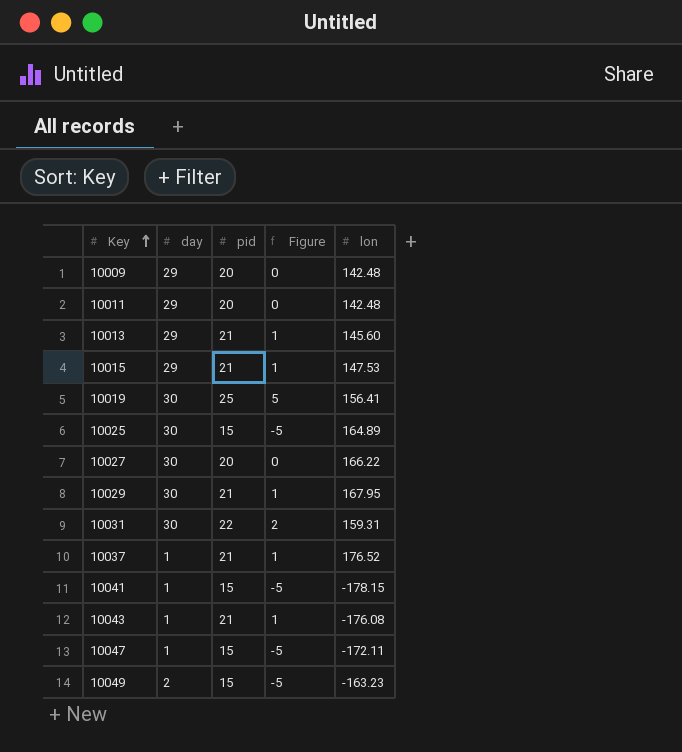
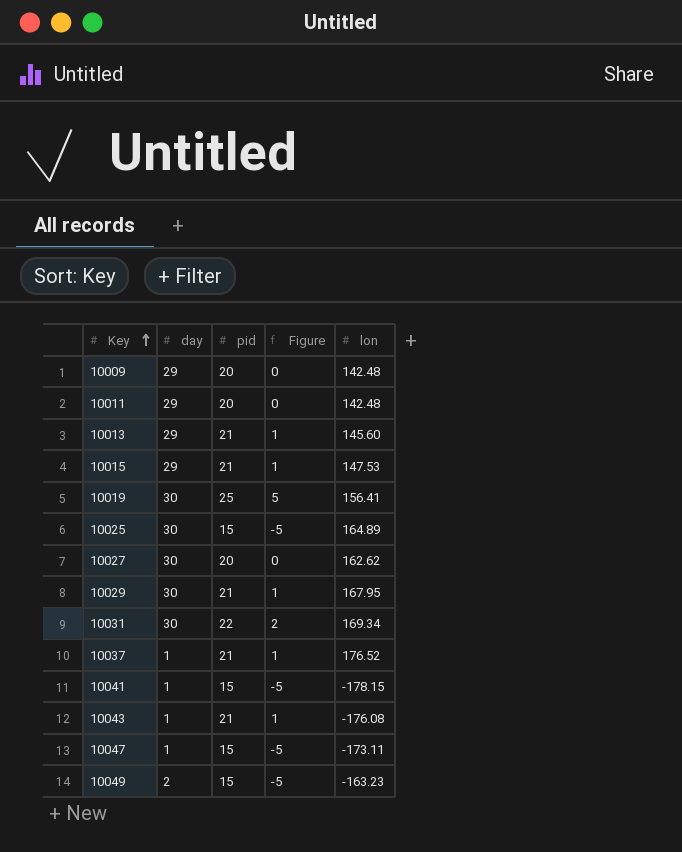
10027 | lon: 166.22 -> 162.62
10031 | lon: 159.31 -> 169.34
10047 | lon: -172.11 -> -173.11

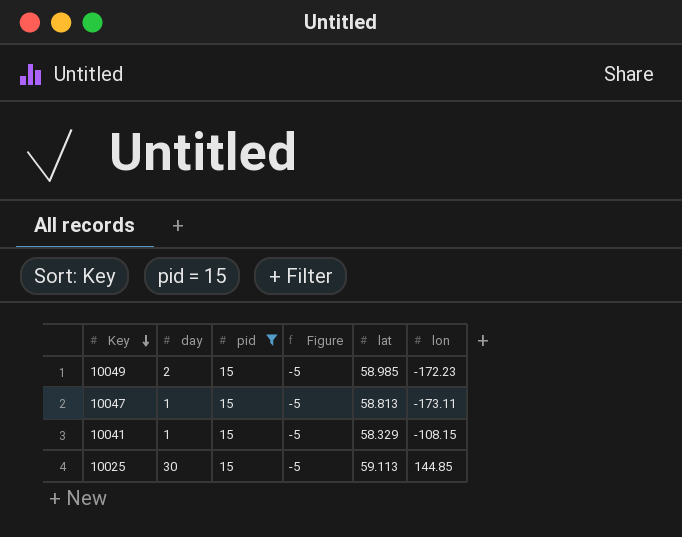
filter: none -> pid = 15
row order: Key ascending -> Key descending
column lat | position: none -> 5
10049 | lon: -163.23 -> -172.23
10041 | lon: -178.15 -> -108.15
10025 | lon: 164.89 -> 144.85

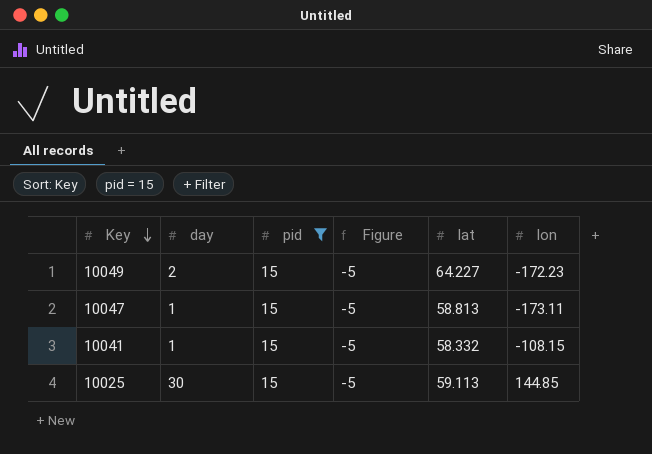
10049 | lat: 58.985 -> 64.227
10041 | lat: 58.329 -> 58.332

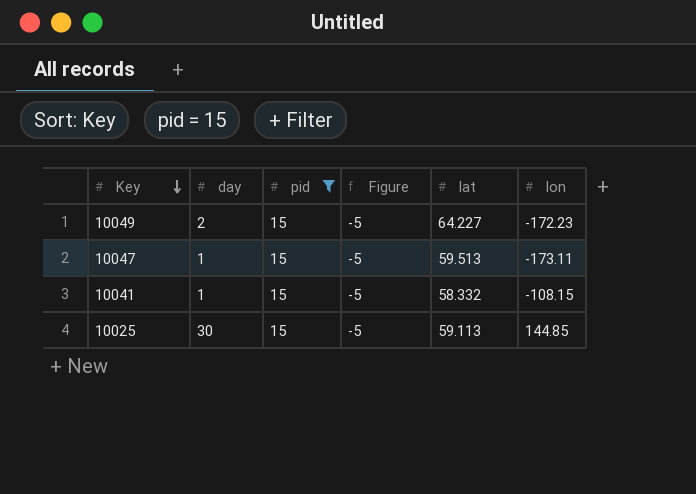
10047 | lat: 58.813 -> 59.513

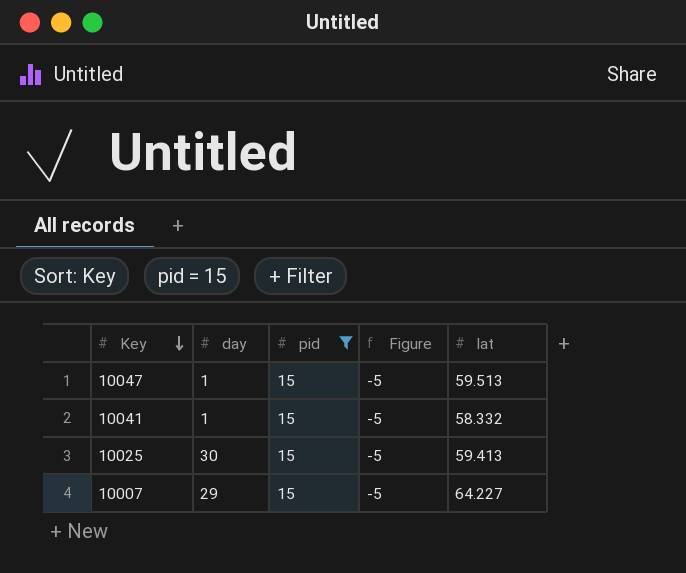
column lon | position: 6 -> none
row 10049: 2 | 15 | -5 | 64.227 | -172.23 -> none
10025 | lat: 59.113 -> 59.413
row 10007: none -> 29 | 15 | -5 | 64.227

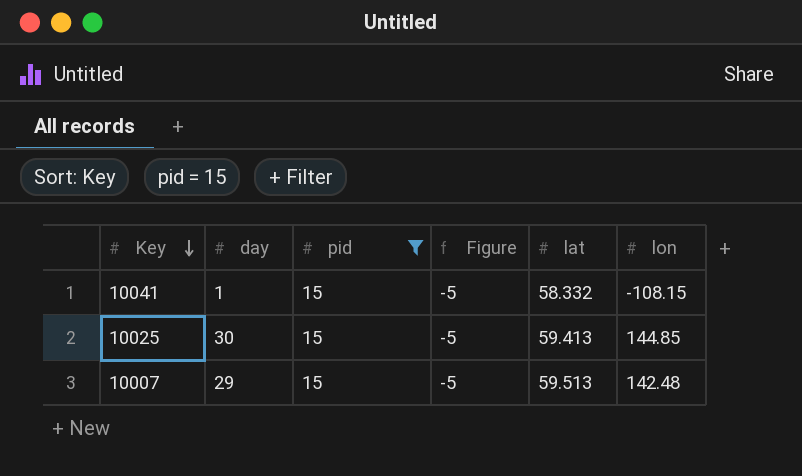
column lon | position: none -> 6
row 10047: 1 | 15 | -5 | 59.513 -> none
10007 | lat: 64.227 -> 59.513

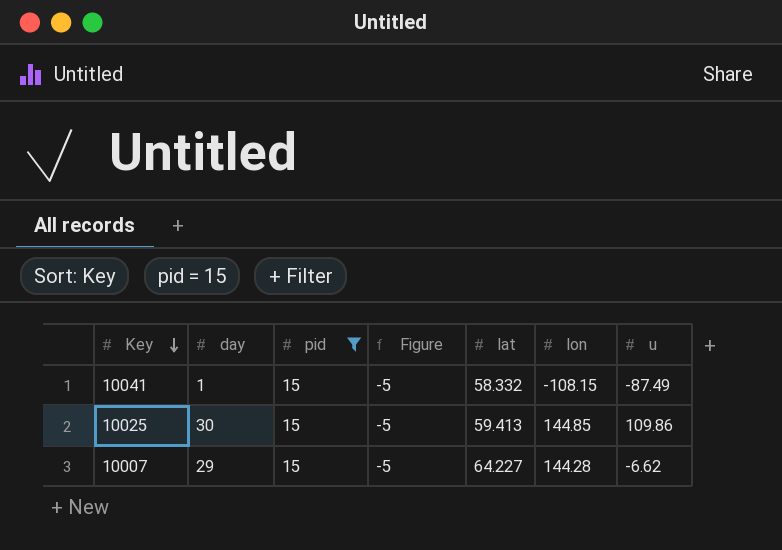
column u | position: none -> 7
10007 | lat: 59.513 -> 64.227
10007 | lon: 142.48 -> 144.28

